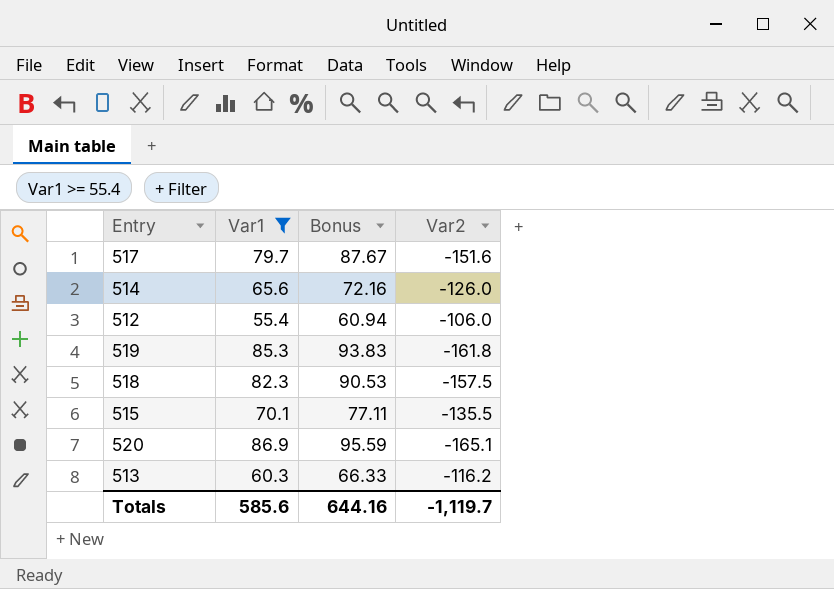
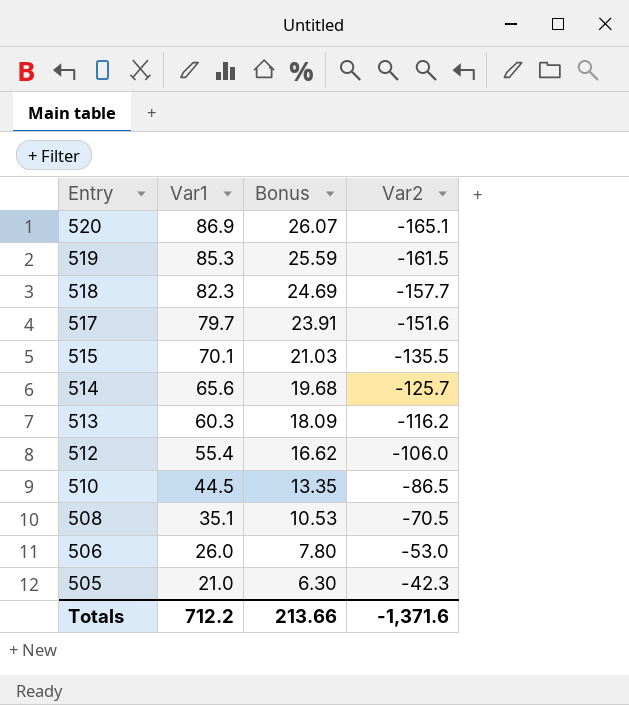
filter: Var1 >= 55.4 -> none
row order: none -> Entry descending
column Bonus | formula: [Var1] * 1.1 -> [Var1] * 0.3
519 | Var2: -161.8 -> -161.5
518 | Var2: -157.5 -> -157.7
514 | Var2: -126.0 -> -125.7
Totals | Var1: 585.6 -> 712.2
Totals | Bonus: 644.16 -> 213.66
Totals | Var2: -1,119.7 -> -1,371.6

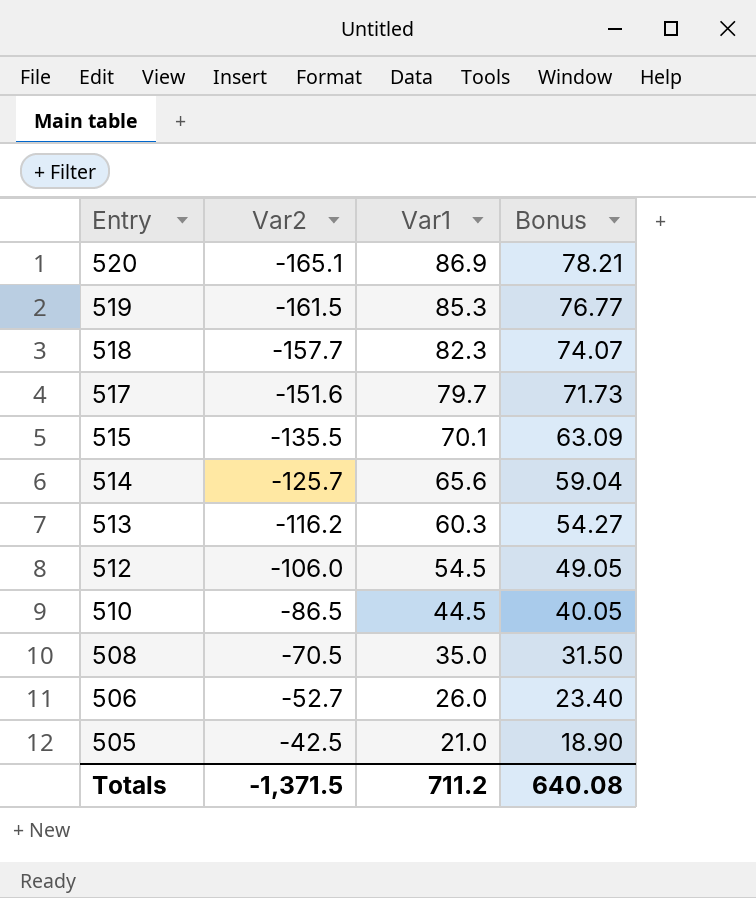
column Var2 | position: 4 -> 2
column Bonus | formula: [Var1] * 0.3 -> [Var1] * 0.9
512 | Var1: 55.4 -> 54.5
508 | Var1: 35.1 -> 35.0
506 | Var2: -53.0 -> -52.7
505 | Var2: -42.3 -> -42.5
Totals | Var2: -1,371.6 -> -1,371.5
Totals | Var1: 712.2 -> 711.2
Totals | Bonus: 213.66 -> 640.08

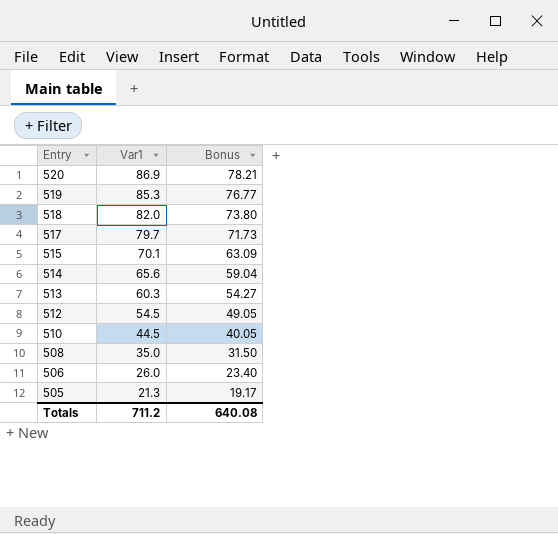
column Var2 | position: 2 -> none
518 | Var1: 82.3 -> 82.0
518 | Bonus: 74.07 -> 73.80
505 | Var1: 21.0 -> 21.3
505 | Bonus: 18.90 -> 19.17

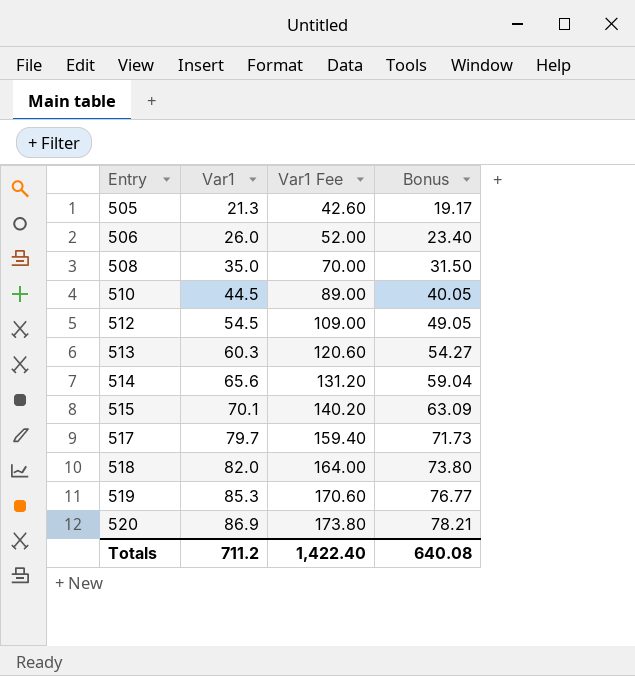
row order: Entry descending -> Entry ascending
column Var1 Fee | formula: none -> [Var1] * 2

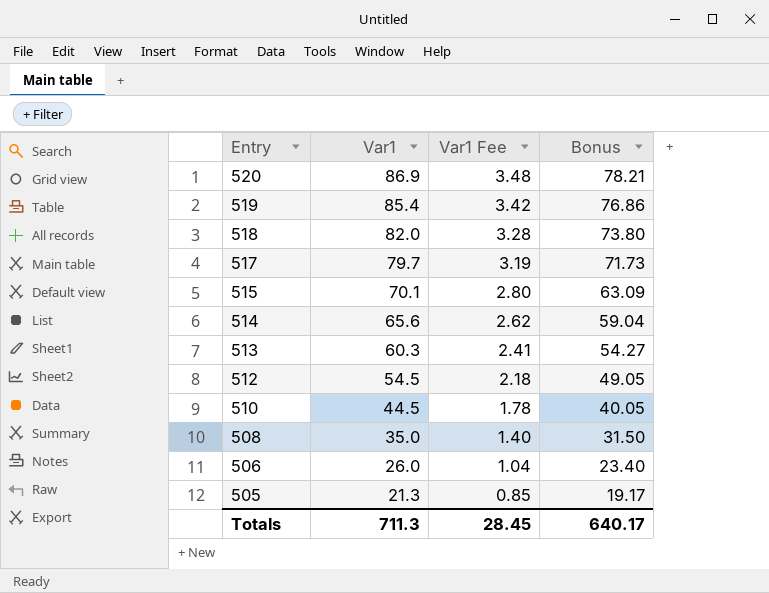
row order: Entry ascending -> Entry descending
column Var1 Fee | formula: [Var1] * 2 -> [Var1] * 0.04
519 | Var1: 85.3 -> 85.4
519 | Bonus: 76.77 -> 76.86
Totals | Var1: 711.2 -> 711.3
Totals | Var1 Fee: 1,422.40 -> 28.45
Totals | Bonus: 640.08 -> 640.17

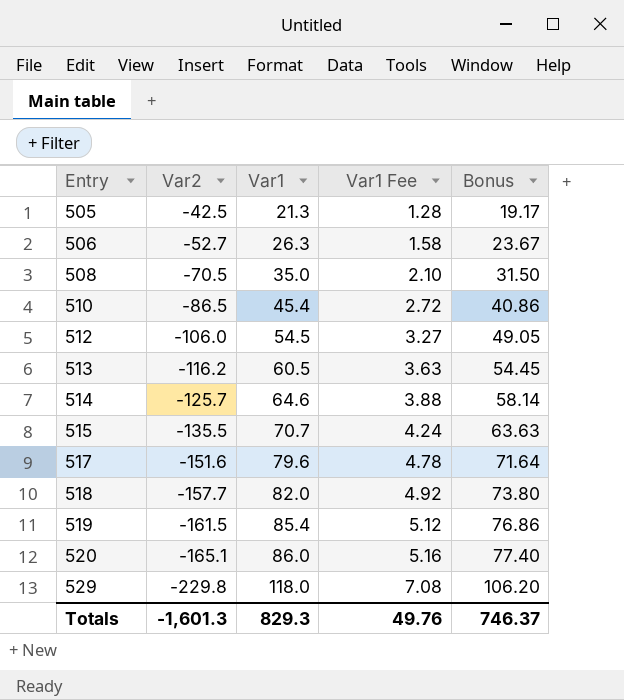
row order: Entry descending -> Entry ascending
column Var2 | position: none -> 2
column Var1 Fee | formula: [Var1] * 0.04 -> [Var1] * 0.06
506 | Var1: 26.0 -> 26.3
506 | Bonus: 23.40 -> 23.67
510 | Var1: 44.5 -> 45.4
510 | Bonus: 40.05 -> 40.86
513 | Var1: 60.3 -> 60.5
513 | Bonus: 54.27 -> 54.45
514 | Var1: 65.6 -> 64.6
514 | Bonus: 59.04 -> 58.14
515 | Var1: 70.1 -> 70.7
515 | Bonus: 63.09 -> 63.63
517 | Var1: 79.7 -> 79.6
517 | Bonus: 71.73 -> 71.64
520 | Var1: 86.9 -> 86.0
520 | Bonus: 78.21 -> 77.40
row 529: none -> -229.8 | 118.0 | 7.08 | 106.20
Totals | Var1: 711.3 -> 829.3
Totals | Var1 Fee: 28.45 -> 49.76
Totals | Bonus: 640.17 -> 746.37

